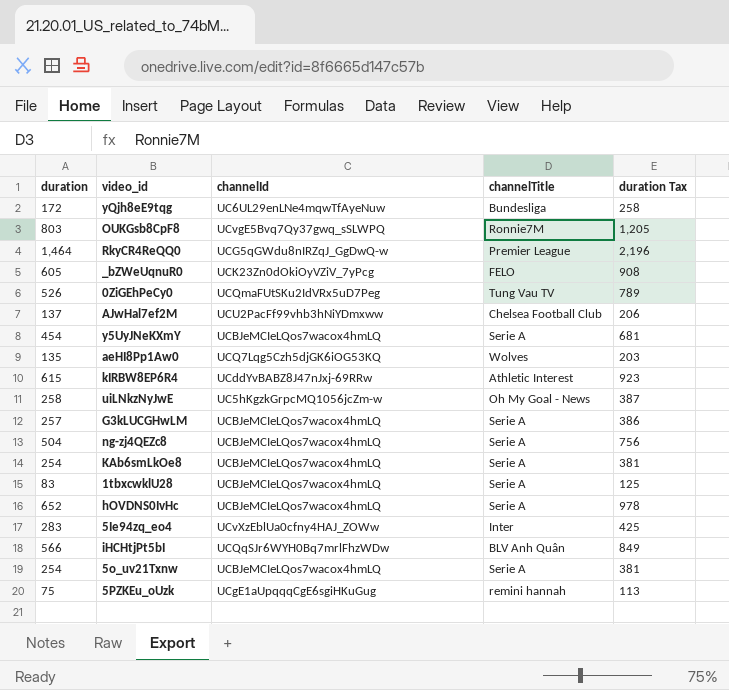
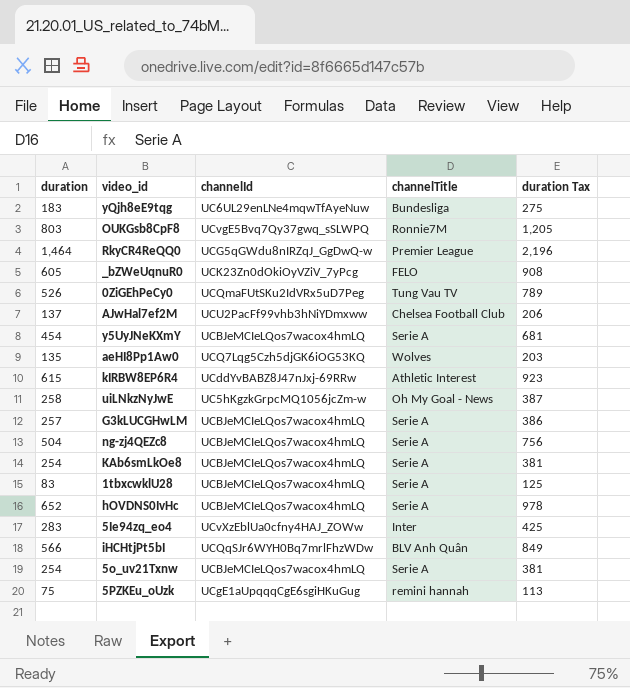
yQjh8eE9tqg | duration: 172 -> 183
yQjh8eE9tqg | duration Tax: 258 -> 275

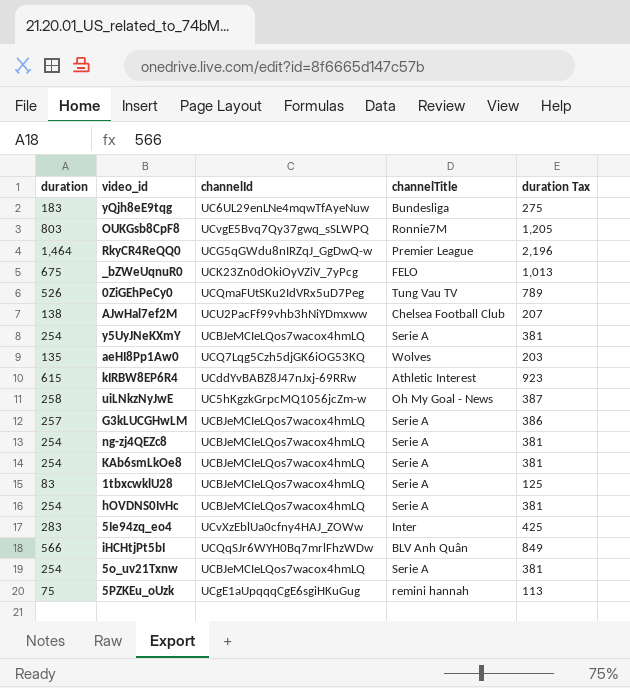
_bZWeUqnuR0 | duration: 605 -> 675
_bZWeUqnuR0 | duration Tax: 908 -> 1,013
AJwHal7ef2M | duration: 137 -> 138
AJwHal7ef2M | duration Tax: 206 -> 207
y5UyJNeKXmY | duration: 454 -> 254
y5UyJNeKXmY | duration Tax: 681 -> 381
ng-zj4QEZc8 | duration: 504 -> 254
ng-zj4QEZc8 | duration Tax: 756 -> 381
hOVDNS0IvHc | duration: 652 -> 254
hOVDNS0IvHc | duration Tax: 978 -> 381

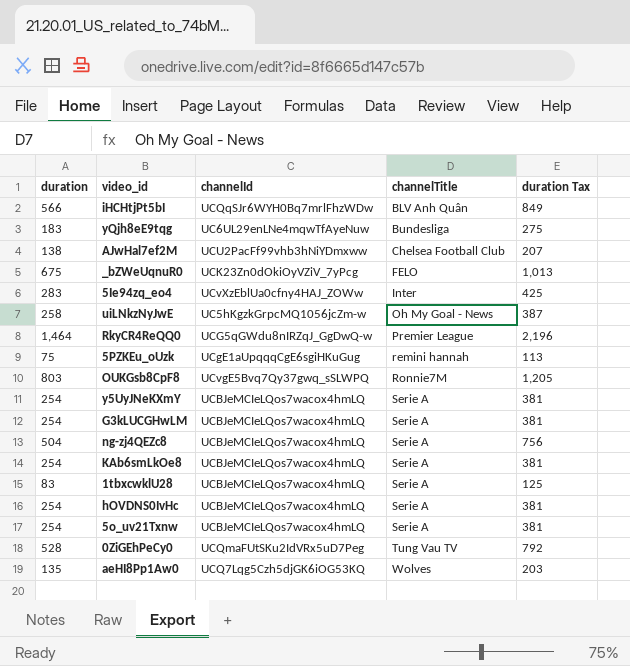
row order: none -> channelTitle ascending
row kIRBW8EP6R4: 615 | UCddYvBABZ8J47nJxj-69RRw | Athletic Interest | 923 -> none
G3kLUCGHwLM | duration: 257 -> 254
G3kLUCGHwLM | duration Tax: 386 -> 381
ng-zj4QEZc8 | duration: 254 -> 504
ng-zj4QEZc8 | duration Tax: 381 -> 756
0ZiGEhPeCy0 | duration: 526 -> 528
0ZiGEhPeCy0 | duration Tax: 789 -> 792

